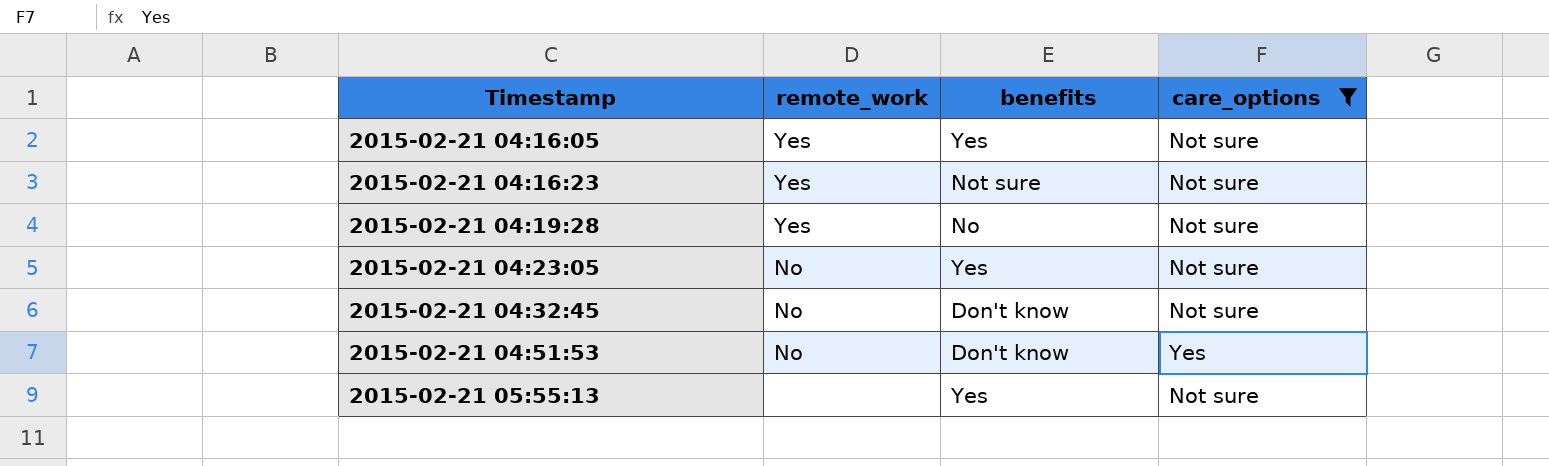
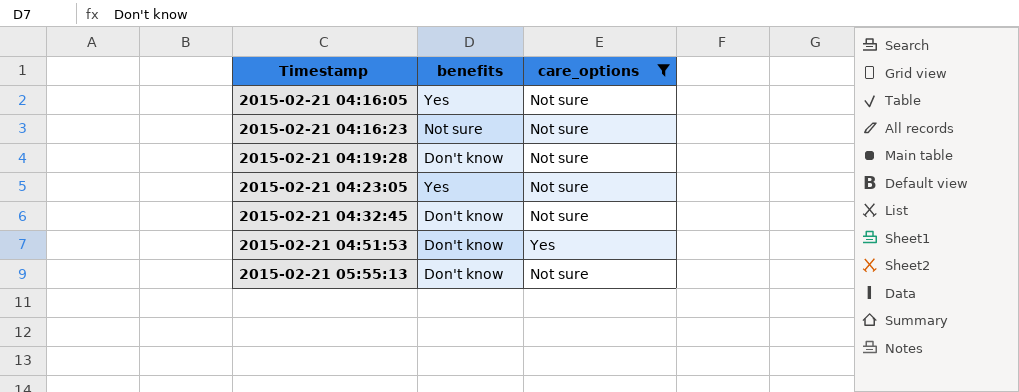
column remote_work | position: 2 -> none
2015-02-21 04:19:28 | benefits: No -> Don't know
2015-02-21 05:55:13 | benefits: Yes -> Don't know

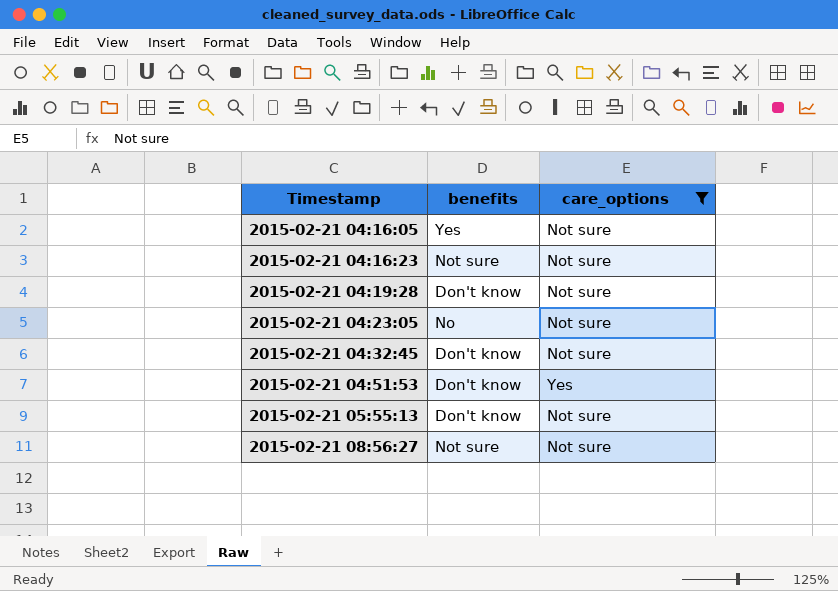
2015-02-21 04:23:05 | benefits: Yes -> No
row 2015-02-21 08:56:27: none -> Not sure | Not sure

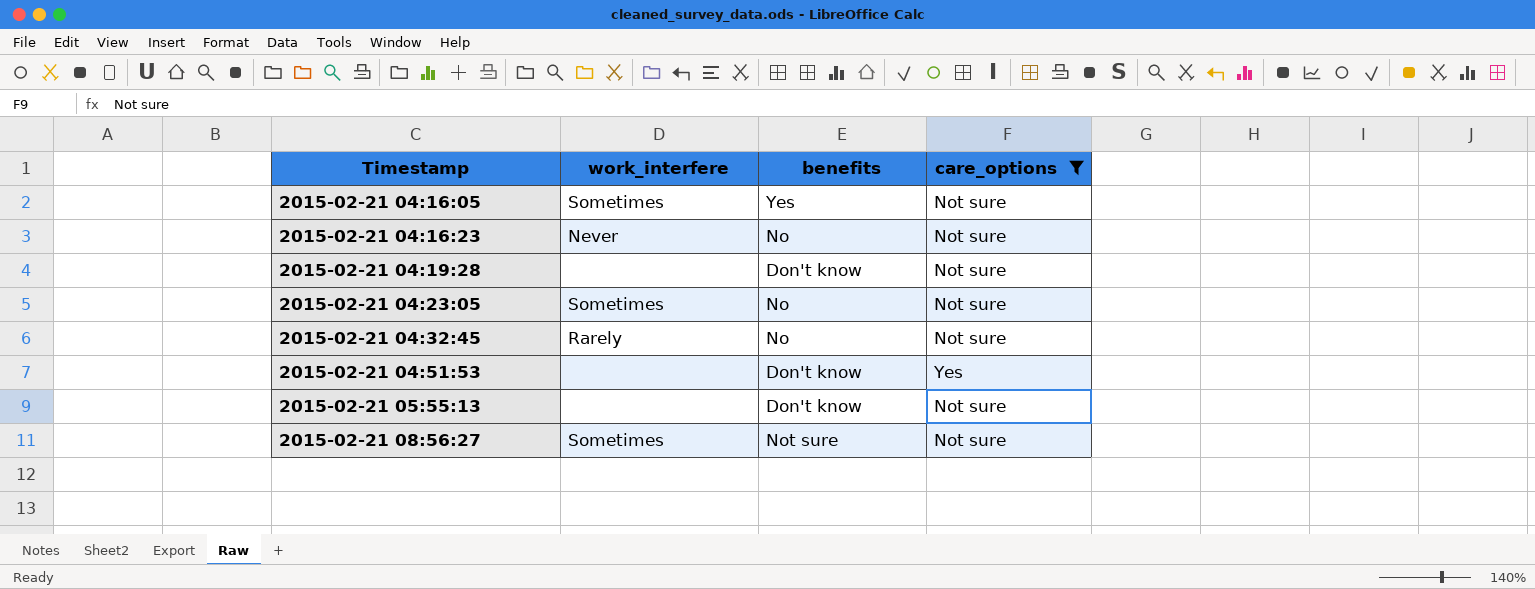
column work_interfere | position: none -> 2
2015-02-21 04:16:23 | benefits: Not sure -> No
2015-02-21 04:32:45 | benefits: Don't know -> No

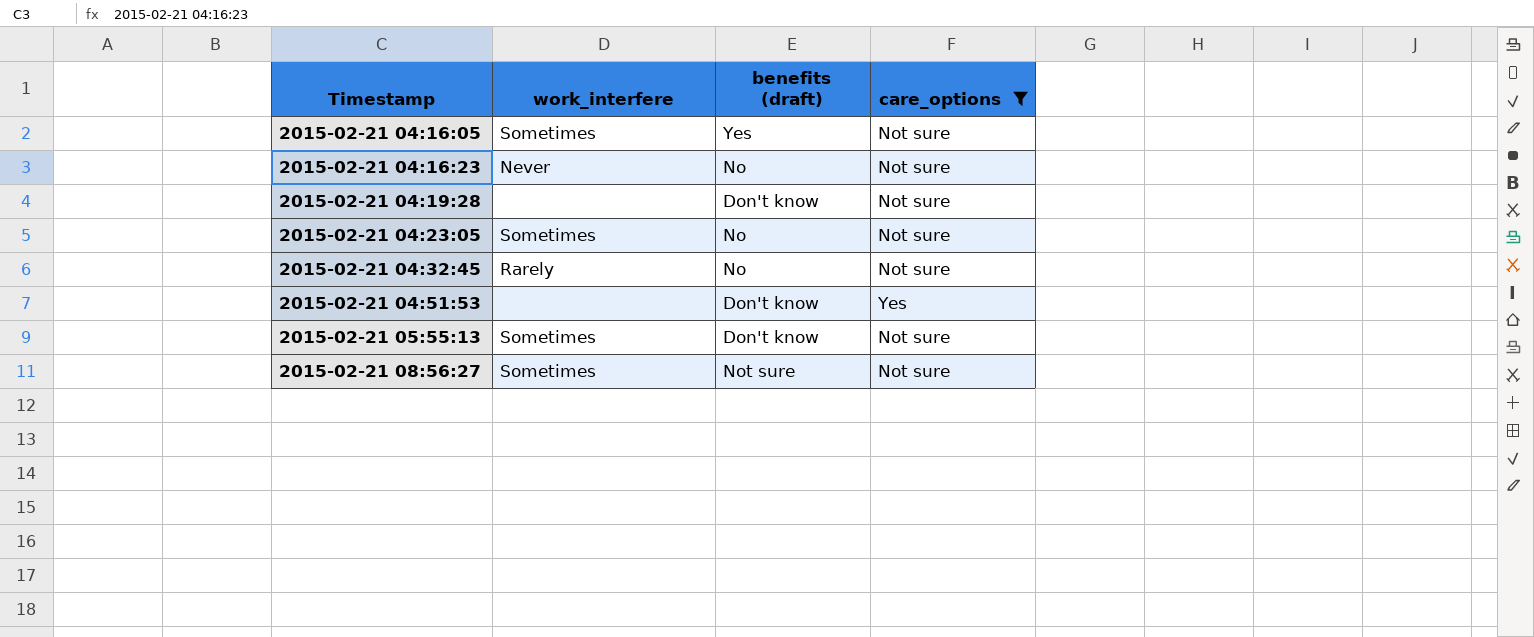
column name: benefits -> benefits (draft)
2015-02-21 05:55:13 | work_interfere: none -> Sometimes

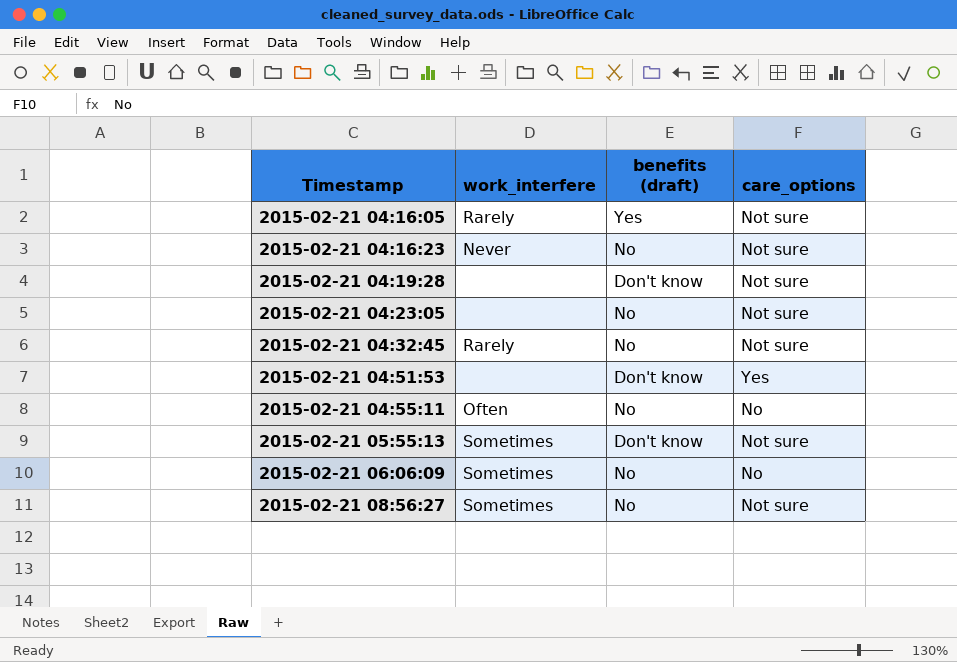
filter: care_options != No -> none
2015-02-21 04:16:05 | work_interfere: Sometimes -> Rarely
2015-02-21 04:23:05 | work_interfere: Sometimes -> none
2015-02-21 08:56:27 | benefits (draft): Not sure -> No

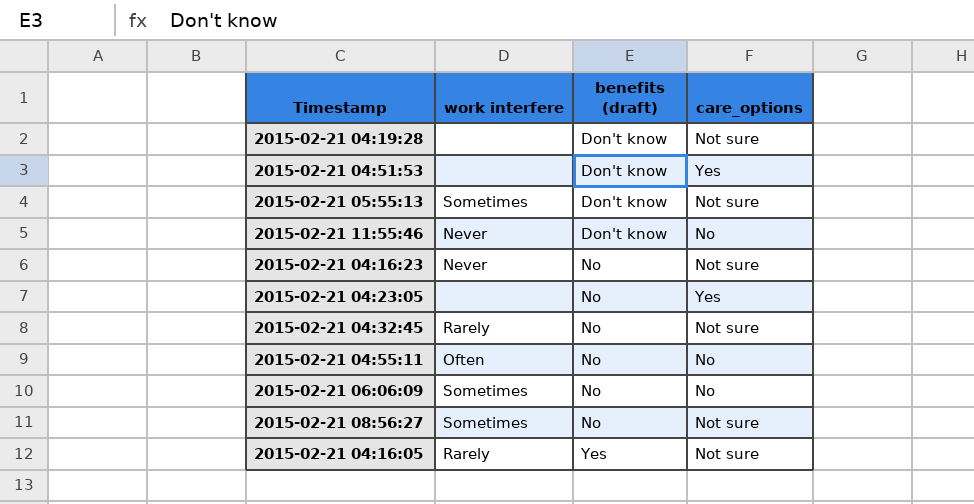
row order: Timestamp ascending -> benefits (draft) ascending
column name: work_interfere -> work interfere
row 2015-02-21 11:55:46: none -> Never | Don't know | No
2015-02-21 04:23:05 | care_options: Not sure -> Yes

